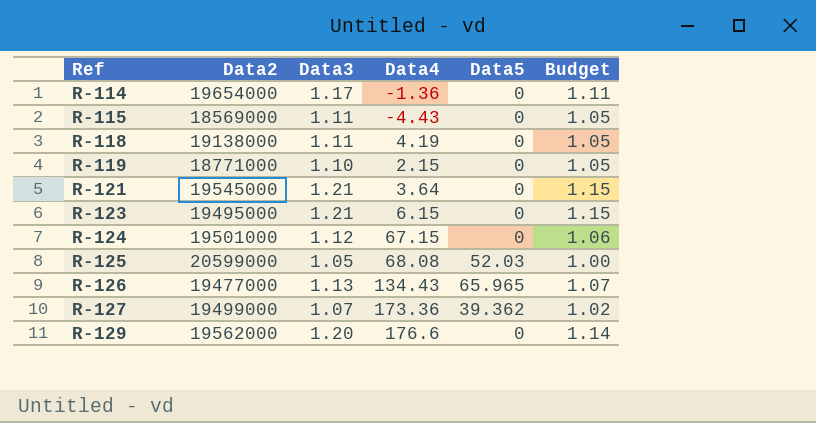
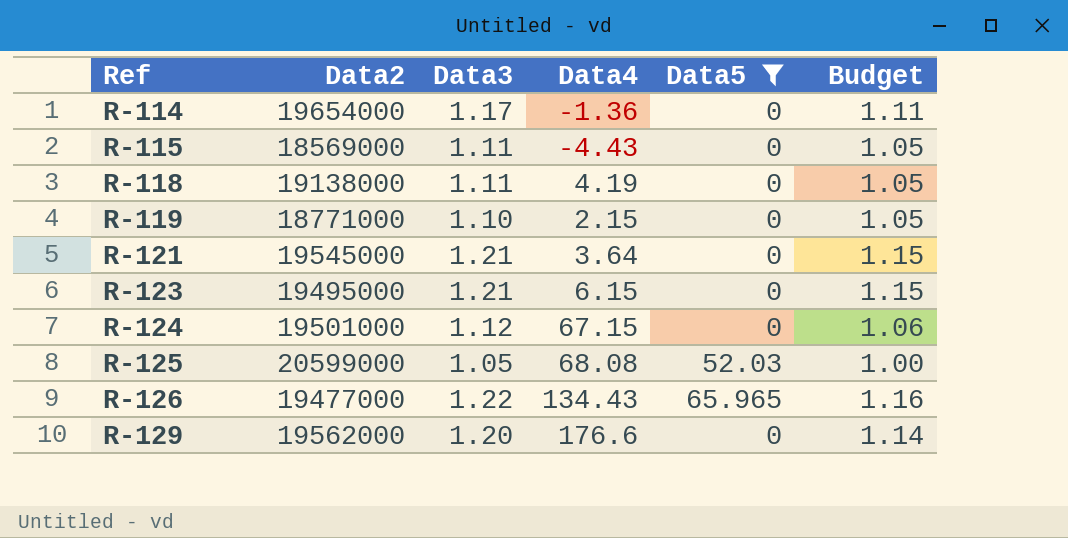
filter: none -> Data5 != 39.362
R-126 | Data3: 1.13 -> 1.22
R-126 | Budget: 1.07 -> 1.16

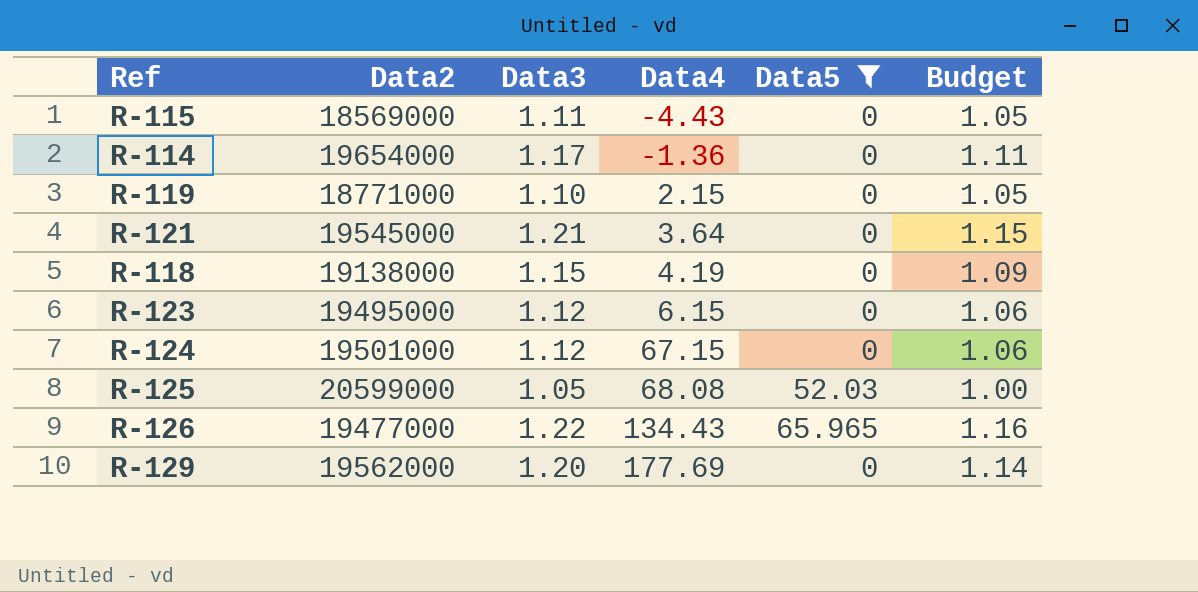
row order: Ref ascending -> Data4 ascending
R-118 | Data3: 1.11 -> 1.15
R-118 | Budget: 1.05 -> 1.09
R-123 | Data3: 1.21 -> 1.12
R-123 | Budget: 1.15 -> 1.06
R-129 | Data4: 176.6 -> 177.69

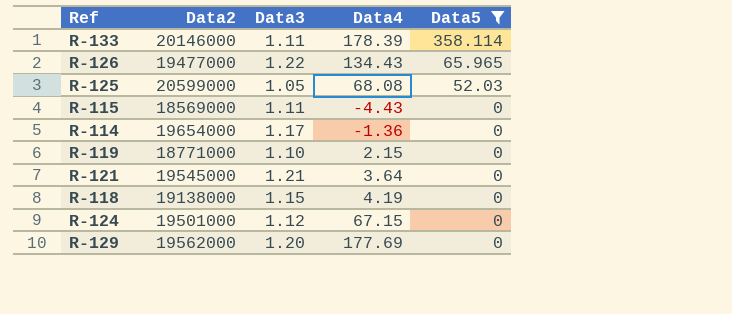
row order: Data4 ascending -> Data5 descending
column Budget | formula: [Data3] * 0.95 -> none
row R-123: 19495000 | 1.12 | 6.15 | 0 | 1.06 -> none
row R-133: none -> 20146000 | 1.11 | 178.39 | 358.114

